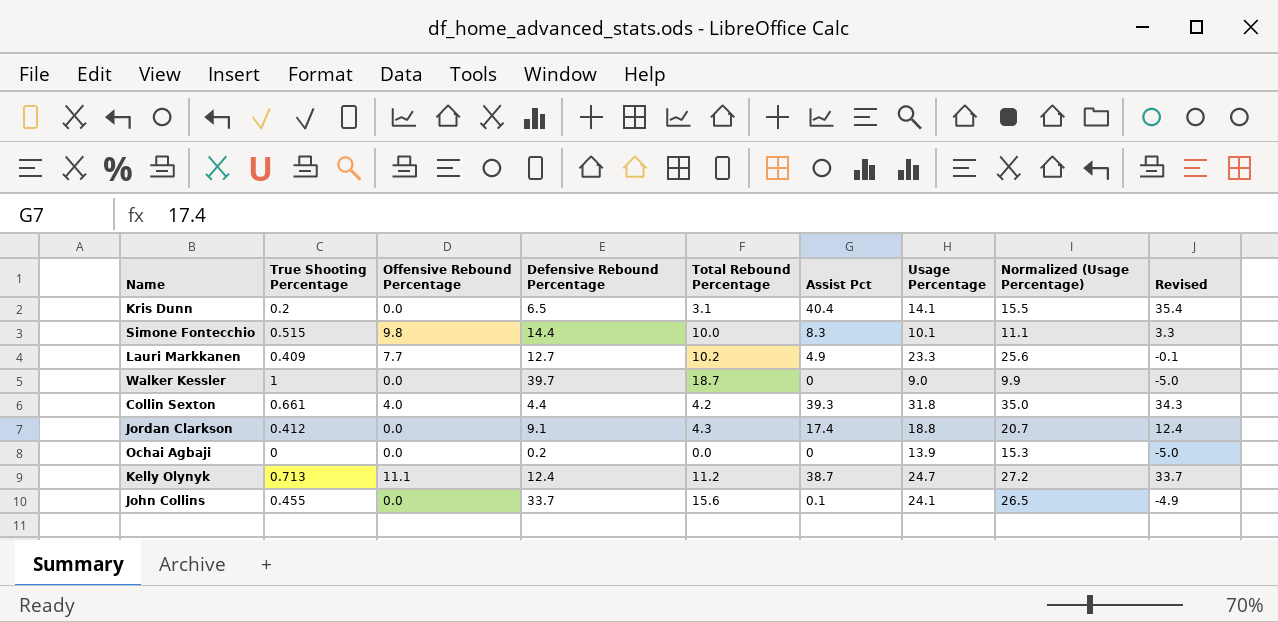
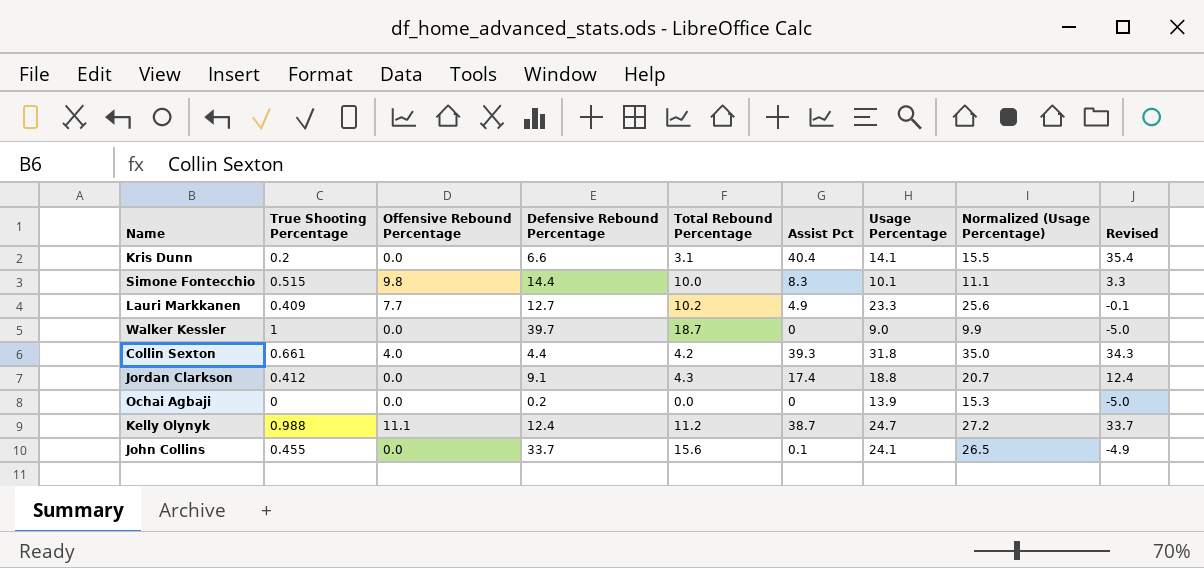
Kris Dunn | Defensive Rebound Percentage: 6.5 -> 6.6
Kelly Olynyk | True Shooting Percentage: 0.713 -> 0.988

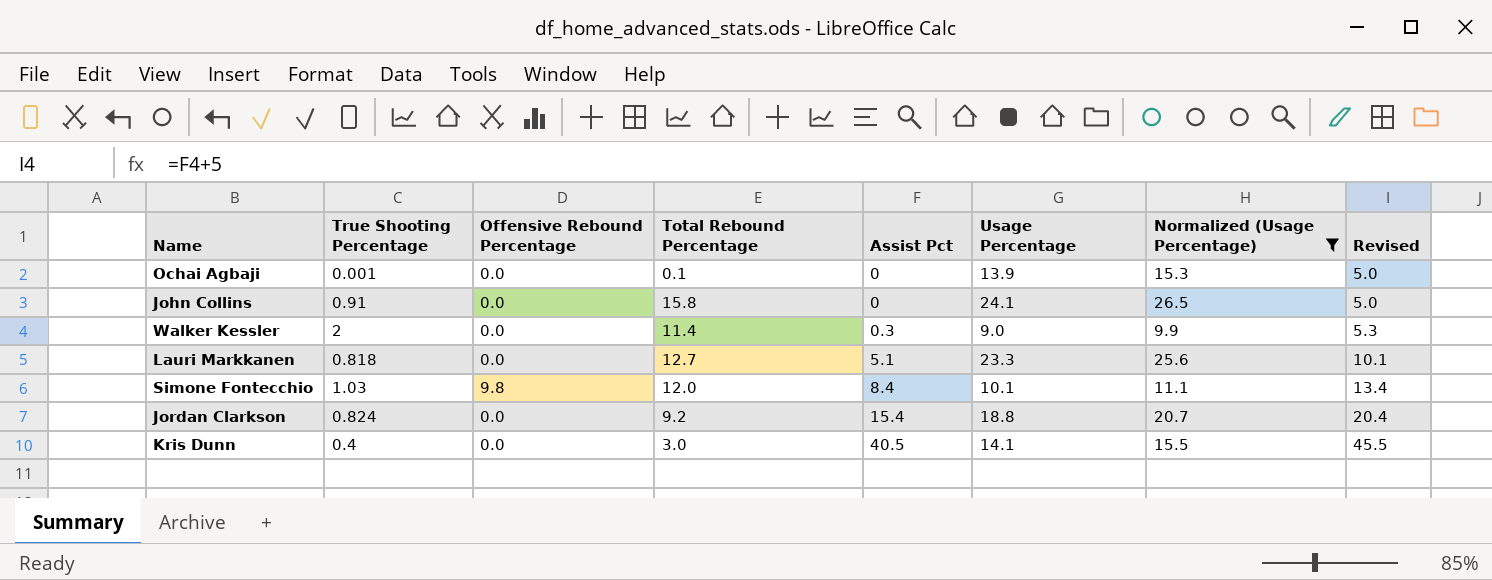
filter: none -> Normalized (Usage Percentage) <= 26.5
row order: none -> Assist Pct ascending
column Defensive Rebound Percentage | position: 4 -> none
column Revised | formula: [Assist Pct] - 5 -> [Assist Pct] + 5
Ochai Agbaji | True Shooting Percentage: 0 -> 0.001
Ochai Agbaji | Total Rebound Percentage: 0.0 -> 0.1
John Collins | True Shooting Percentage: 0.455 -> 0.91
John Collins | Total Rebound Percentage: 15.6 -> 15.8
John Collins | Assist Pct: 0.1 -> 0
Walker Kessler | True Shooting Percentage: 1 -> 2
Walker Kessler | Total Rebound Percentage: 18.7 -> 11.4
Walker Kessler | Assist Pct: 0 -> 0.3
Lauri Markkanen | True Shooting Percentage: 0.409 -> 0.818
Lauri Markkanen | Offensive Rebound Percentage: 7.7 -> 0.0
Lauri Markkanen | Total Rebound Percentage: 10.2 -> 12.7
Lauri Markkanen | Assist Pct: 4.9 -> 5.1
Simone Fontecchio | True Shooting Percentage: 0.515 -> 1.03
Simone Fontecchio | Total Rebound Percentage: 10.0 -> 12.0
Simone Fontecchio | Assist Pct: 8.3 -> 8.4
Jordan Clarkson | True Shooting Percentage: 0.412 -> 0.824
Jordan Clarkson | Total Rebound Percentage: 4.3 -> 9.2
Jordan Clarkson | Assist Pct: 17.4 -> 15.4
Kris Dunn | True Shooting Percentage: 0.2 -> 0.4
Kris Dunn | Total Rebound Percentage: 3.1 -> 3.0
Kris Dunn | Assist Pct: 40.4 -> 40.5

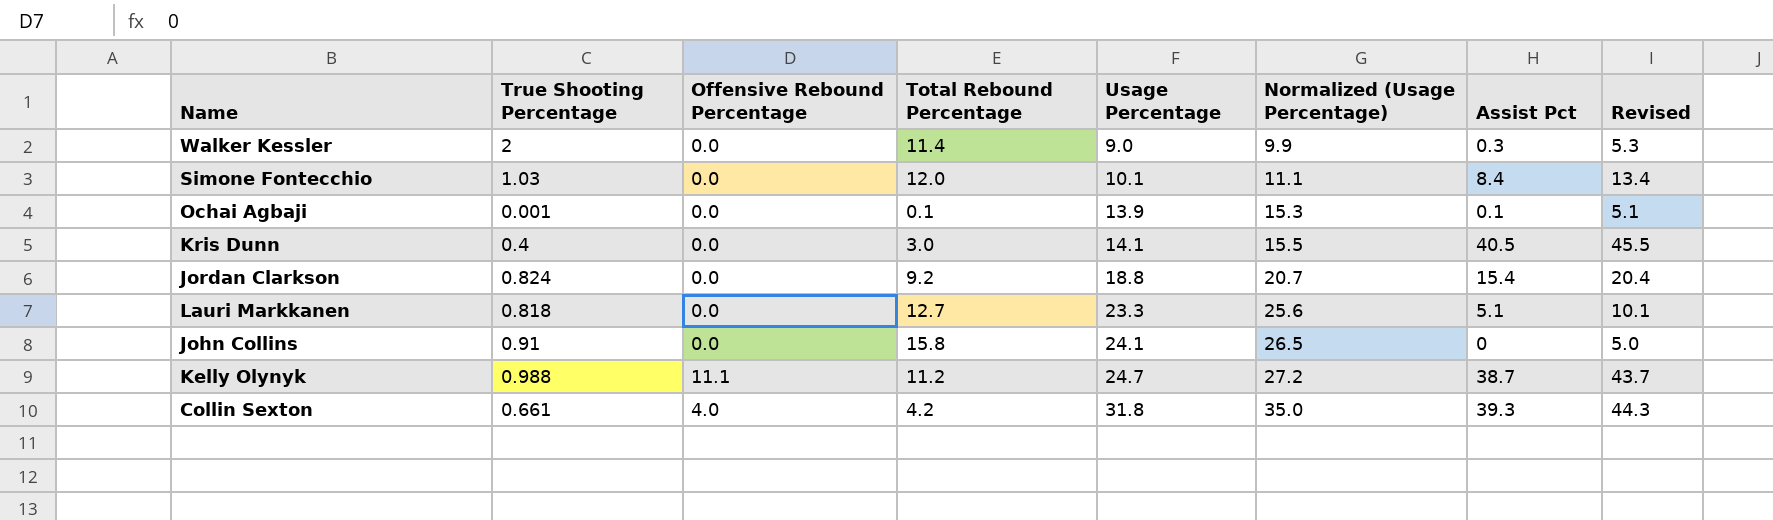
filter: Normalized (Usage Percentage) <= 26.5 -> none
row order: Assist Pct ascending -> Usage Percentage ascending
column Assist Pct | position: 5 -> 7
Simone Fontecchio | Offensive Rebound Percentage: 9.8 -> 0.0
Ochai Agbaji | Assist Pct: 0 -> 0.1
Ochai Agbaji | Revised: 5.0 -> 5.1

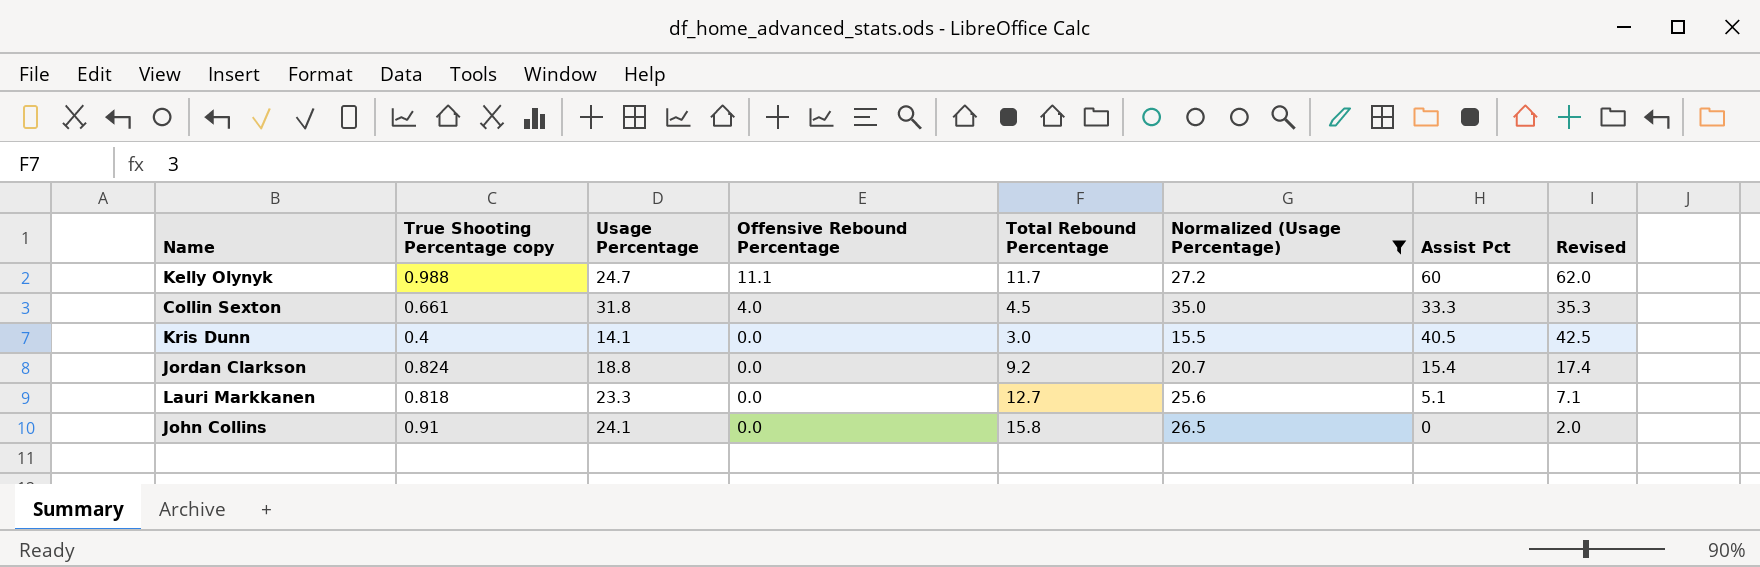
filter: none -> Normalized (Usage Percentage) >= 15.5
row order: Usage Percentage ascending -> Offensive Rebound Percentage descending
column name: True Shooting Percentage -> True Shooting Percentage copy
column Usage Percentage | position: 5 -> 3
column Revised | formula: [Assist Pct] + 5 -> [Assist Pct] + 2
Kelly Olynyk | Total Rebound Percentage: 11.2 -> 11.7
Kelly Olynyk | Assist Pct: 38.7 -> 60
Collin Sexton | Total Rebound Percentage: 4.2 -> 4.5
Collin Sexton | Assist Pct: 39.3 -> 33.3

